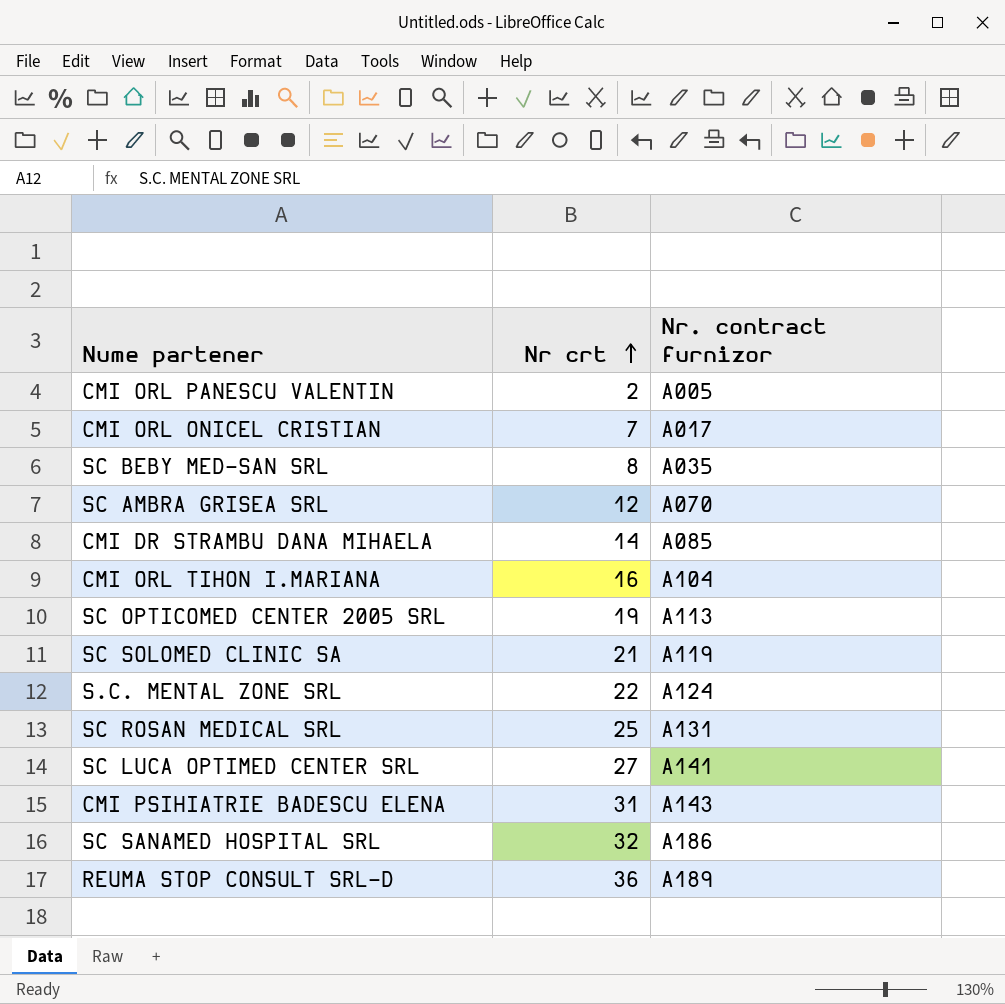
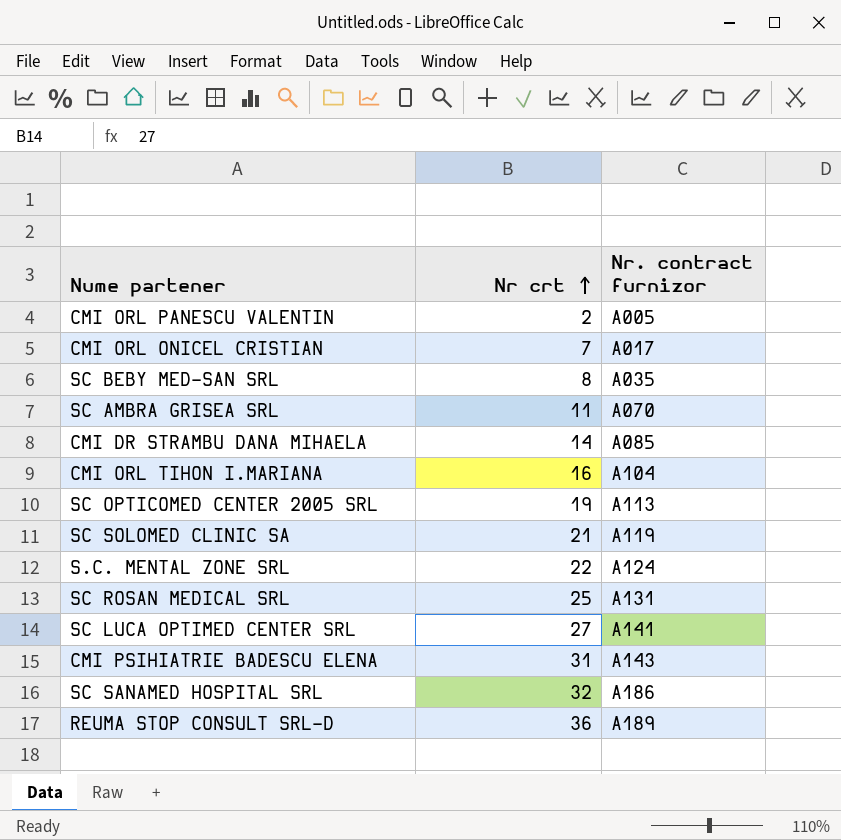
SC AMBRA GRISEA SRL | Nr crt: 12 -> 11

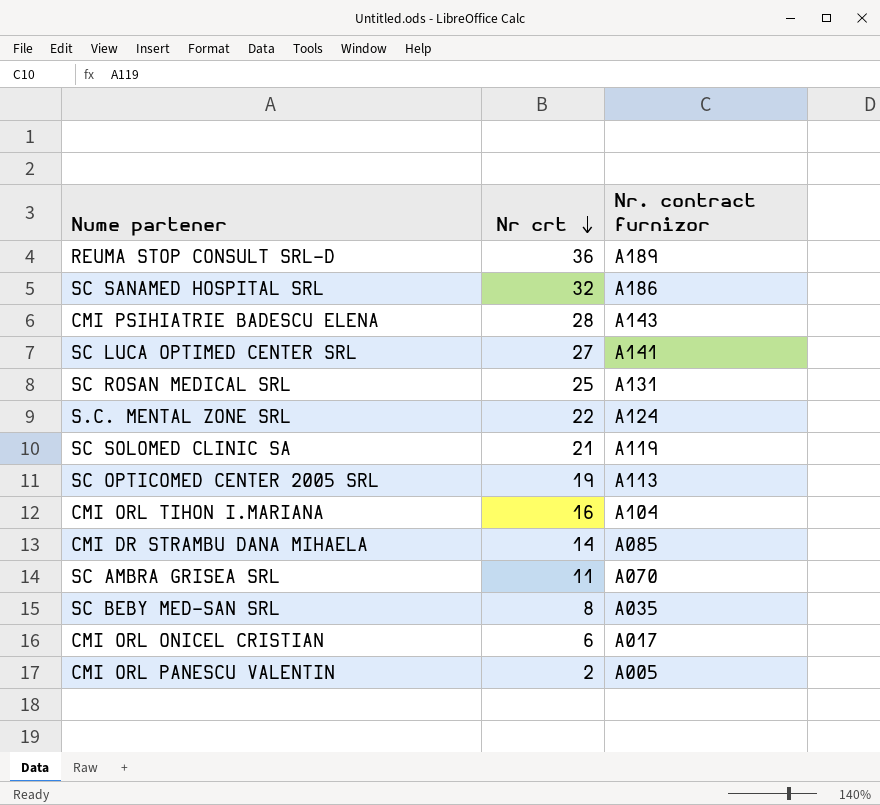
row order: Nr crt ascending -> Nr crt descending
CMI PSIHIATRIE BADESCU ELENA | Nr crt: 31 -> 28
CMI ORL ONICEL CRISTIAN | Nr crt: 7 -> 6

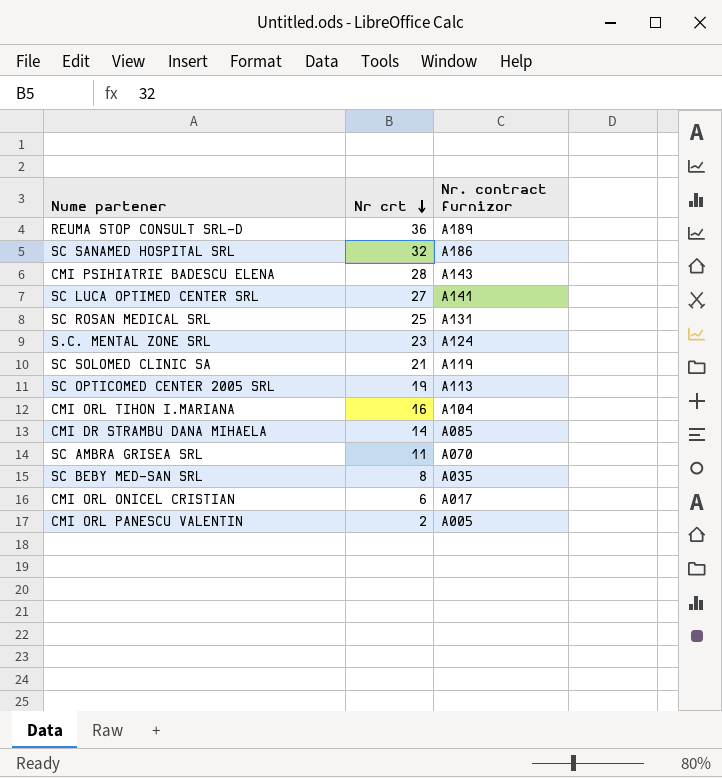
S.C. MENTAL ZONE SRL | Nr crt: 22 -> 23

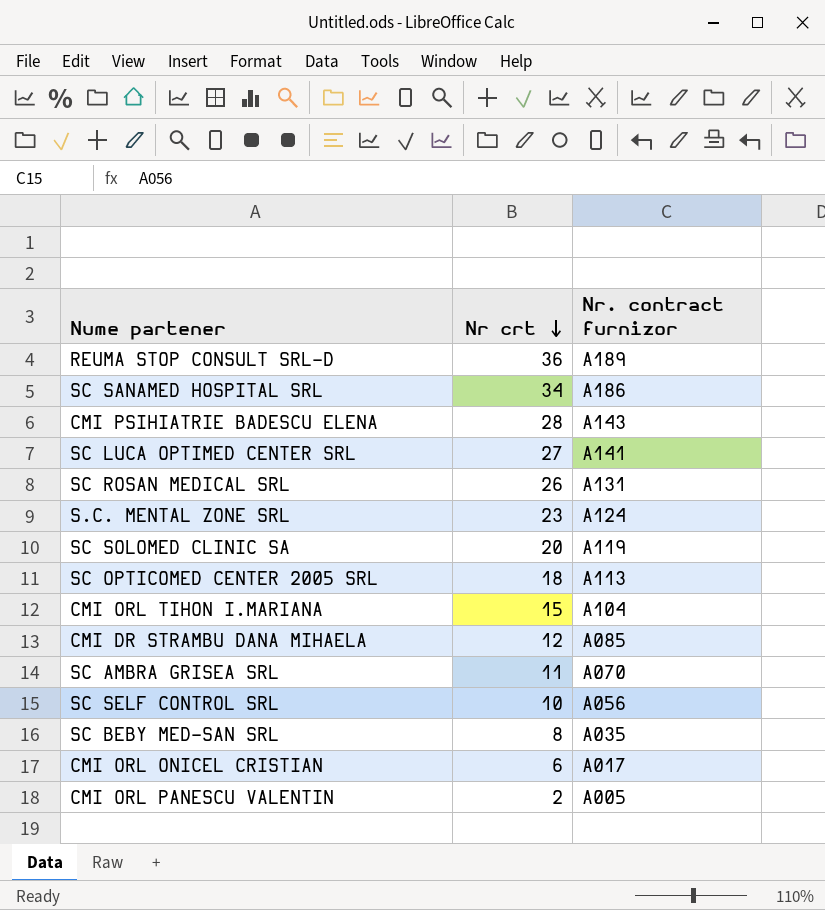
SC SANAMED HOSPITAL SRL | Nr crt: 32 -> 34
SC ROSAN MEDICAL SRL | Nr crt: 25 -> 26
SC SOLOMED CLINIC SA | Nr crt: 21 -> 20
SC OPTICOMED CENTER 2005 SRL | Nr crt: 19 -> 18
CMI ORL TIHON I.MARIANA | Nr crt: 16 -> 15
CMI DR STRAMBU DANA MIHAELA | Nr crt: 14 -> 12
row SC SELF CONTROL SRL: none -> 10 | A056

